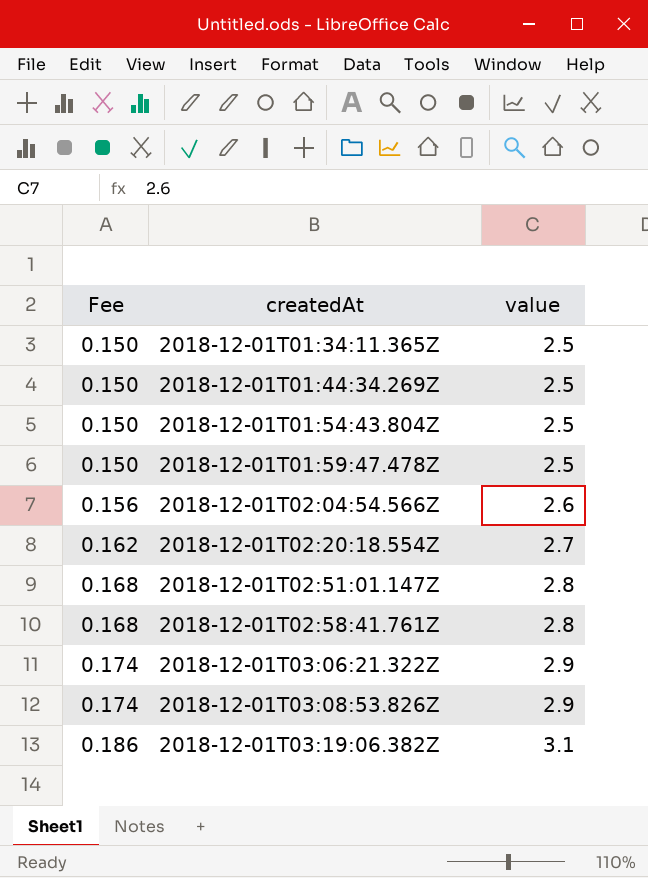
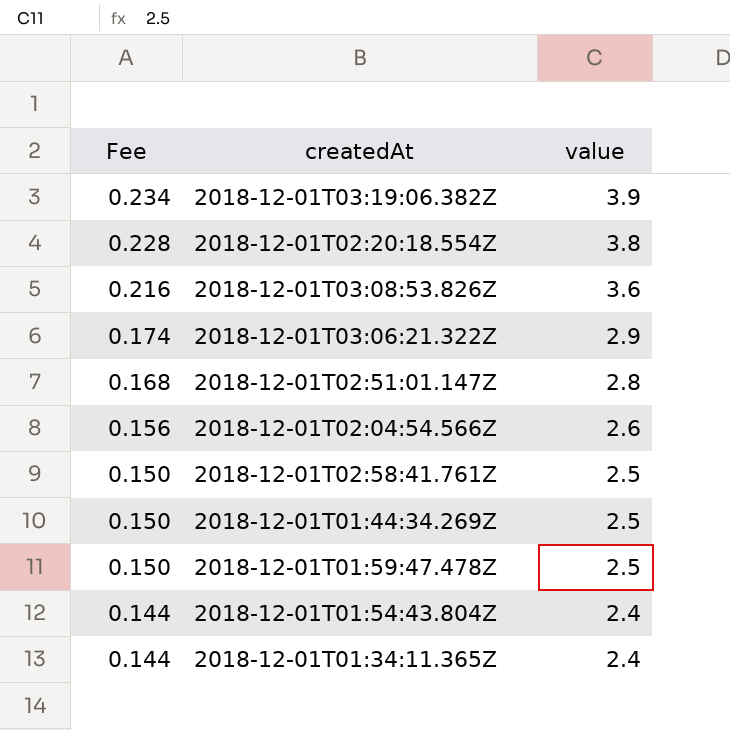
row order: Fee ascending -> Fee descending
2018-12-01T03:19:06.382Z | Fee: 0.186 -> 0.234
2018-12-01T03:19:06.382Z | value: 3.1 -> 3.9
2018-12-01T02:20:18.554Z | Fee: 0.162 -> 0.228
2018-12-01T02:20:18.554Z | value: 2.7 -> 3.8
2018-12-01T03:08:53.826Z | Fee: 0.174 -> 0.216
2018-12-01T03:08:53.826Z | value: 2.9 -> 3.6
2018-12-01T02:58:41.761Z | Fee: 0.168 -> 0.150
2018-12-01T02:58:41.761Z | value: 2.8 -> 2.5
2018-12-01T01:54:43.804Z | Fee: 0.150 -> 0.144
2018-12-01T01:54:43.804Z | value: 2.5 -> 2.4
2018-12-01T01:34:11.365Z | Fee: 0.150 -> 0.144
2018-12-01T01:34:11.365Z | value: 2.5 -> 2.4

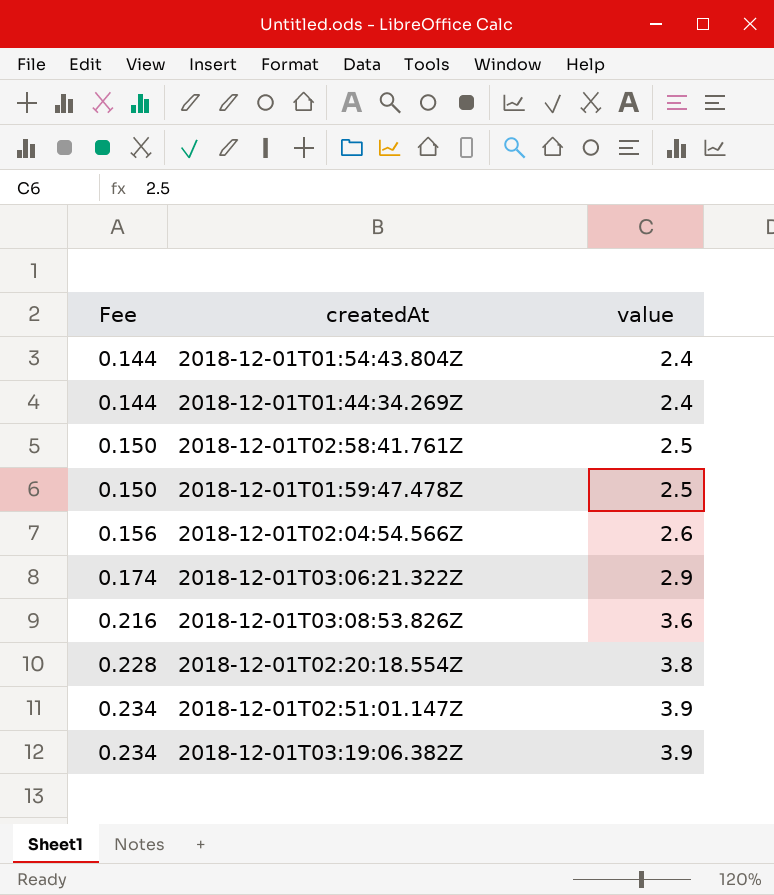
row order: Fee descending -> Fee ascending
row 2018-12-01T01:34:11.365Z: 0.144 | 2.4 -> none
2018-12-01T01:44:34.269Z | Fee: 0.150 -> 0.144
2018-12-01T01:44:34.269Z | value: 2.5 -> 2.4
2018-12-01T02:51:01.147Z | Fee: 0.168 -> 0.234
2018-12-01T02:51:01.147Z | value: 2.8 -> 3.9

